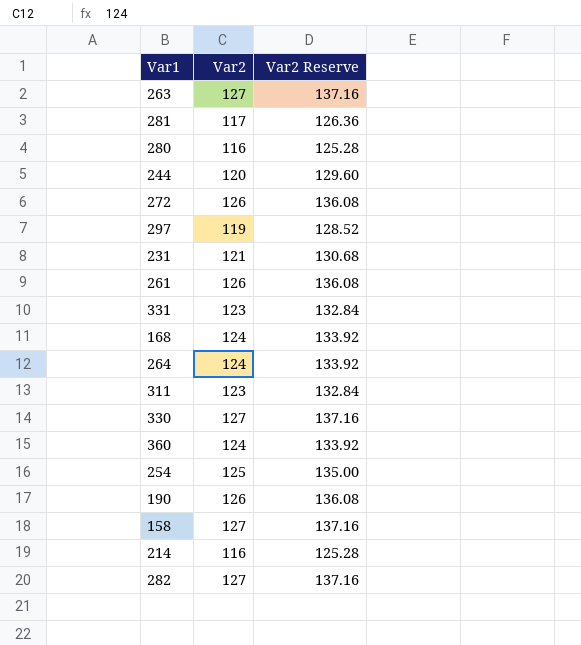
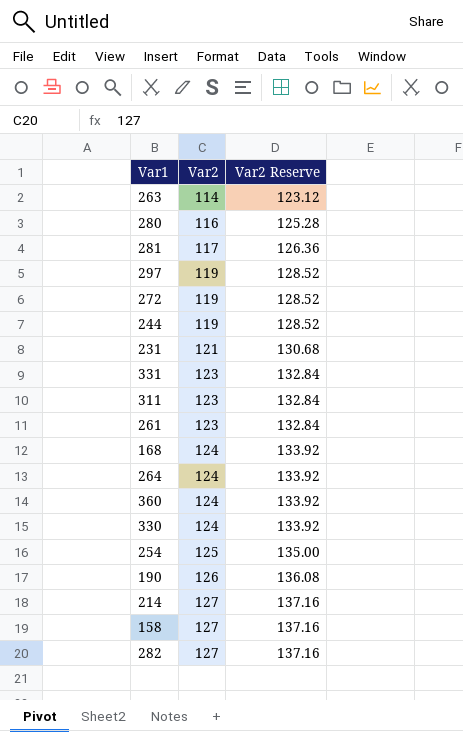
row order: none -> Var2 ascending
263 | Var2: 127 -> 114
263 | Var2 Reserve: 137.16 -> 123.12
272 | Var2: 126 -> 119
272 | Var2 Reserve: 136.08 -> 128.52
244 | Var2: 120 -> 119
244 | Var2 Reserve: 129.60 -> 128.52
261 | Var2: 126 -> 123
261 | Var2 Reserve: 136.08 -> 132.84
330 | Var2: 127 -> 124
330 | Var2 Reserve: 137.16 -> 133.92
214 | Var2: 116 -> 127
214 | Var2 Reserve: 125.28 -> 137.16

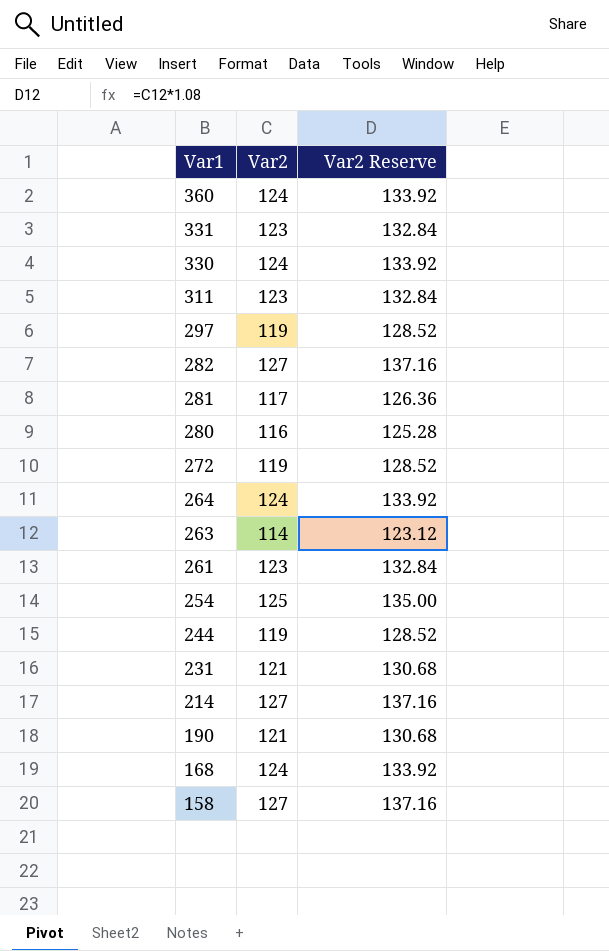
row order: Var2 ascending -> Var1 descending
190 | Var2: 126 -> 121
190 | Var2 Reserve: 136.08 -> 130.68

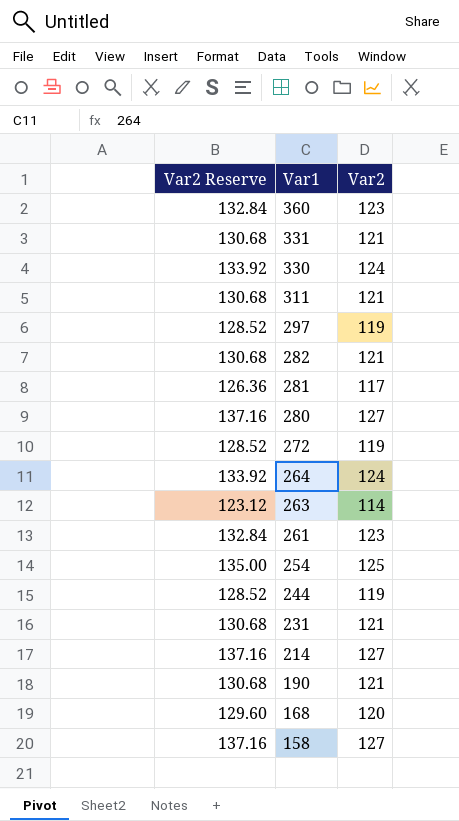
column Var2 Reserve | position: 3 -> 1
360 | Var2 Reserve: 133.92 -> 132.84
360 | Var2: 124 -> 123
331 | Var2 Reserve: 132.84 -> 130.68
331 | Var2: 123 -> 121
311 | Var2 Reserve: 132.84 -> 130.68
311 | Var2: 123 -> 121
282 | Var2 Reserve: 137.16 -> 130.68
282 | Var2: 127 -> 121
280 | Var2 Reserve: 125.28 -> 137.16
280 | Var2: 116 -> 127
168 | Var2 Reserve: 133.92 -> 129.60
168 | Var2: 124 -> 120

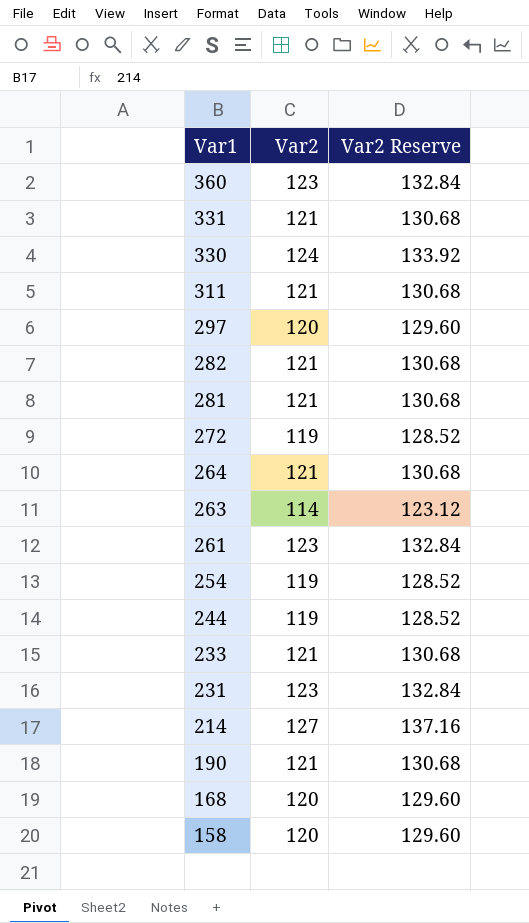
column Var2 Reserve | position: 1 -> 3
row 280: 137.16 | 127 -> none
297 | Var2: 119 -> 120
297 | Var2 Reserve: 128.52 -> 129.60
281 | Var2: 117 -> 121
281 | Var2 Reserve: 126.36 -> 130.68
264 | Var2: 124 -> 121
264 | Var2 Reserve: 133.92 -> 130.68
254 | Var2: 125 -> 119
254 | Var2 Reserve: 135.00 -> 128.52
row 233: none -> 121 | 130.68
231 | Var2: 121 -> 123
231 | Var2 Reserve: 130.68 -> 132.84
158 | Var2: 127 -> 120
158 | Var2 Reserve: 137.16 -> 129.60

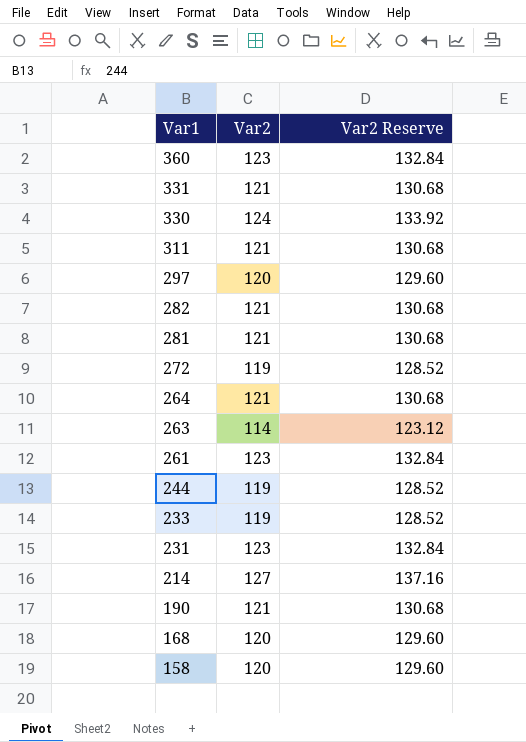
row 254: 119 | 128.52 -> none
233 | Var2: 121 -> 119
233 | Var2 Reserve: 130.68 -> 128.52

